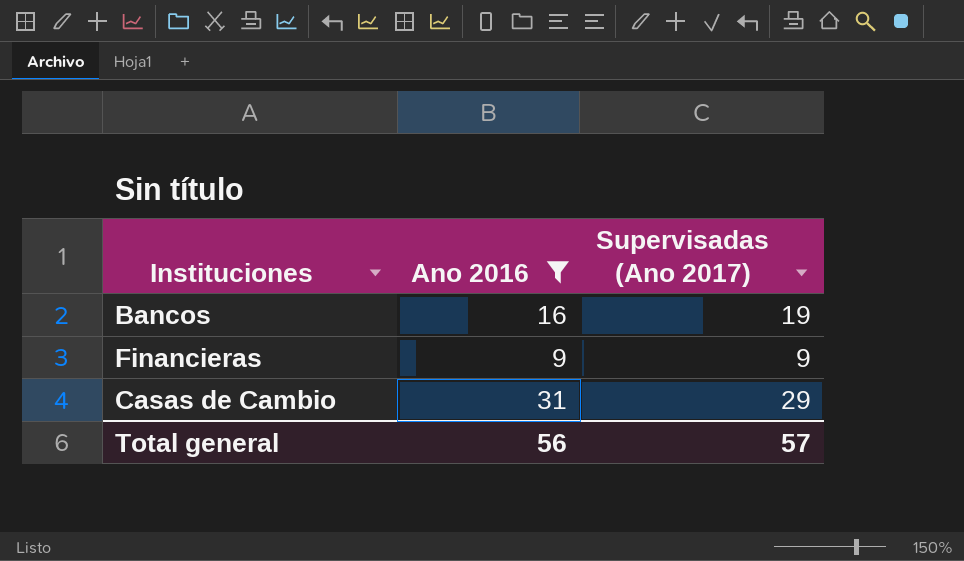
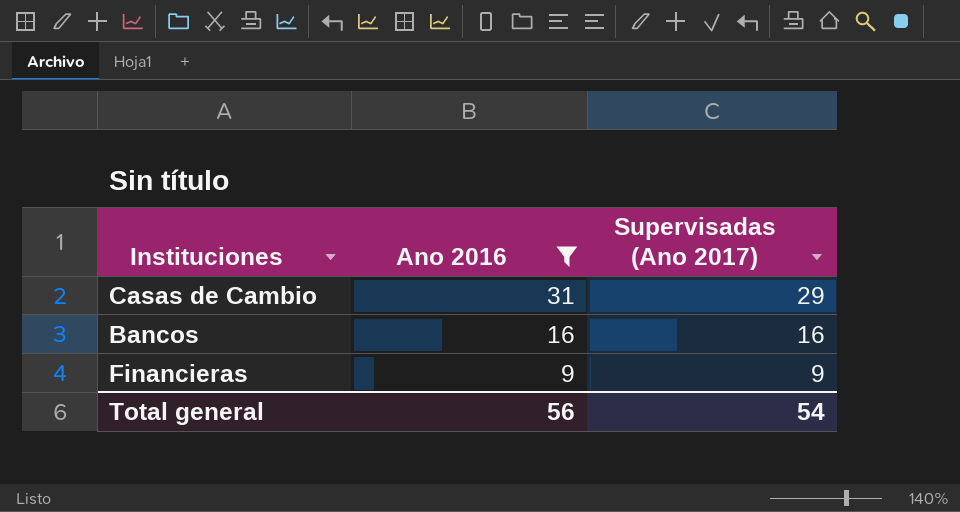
row order: none -> Ano 2016 descending
Bancos | Supervisadas (Ano 2017): 19 -> 16
Total general | Supervisadas (Ano 2017): 57 -> 54

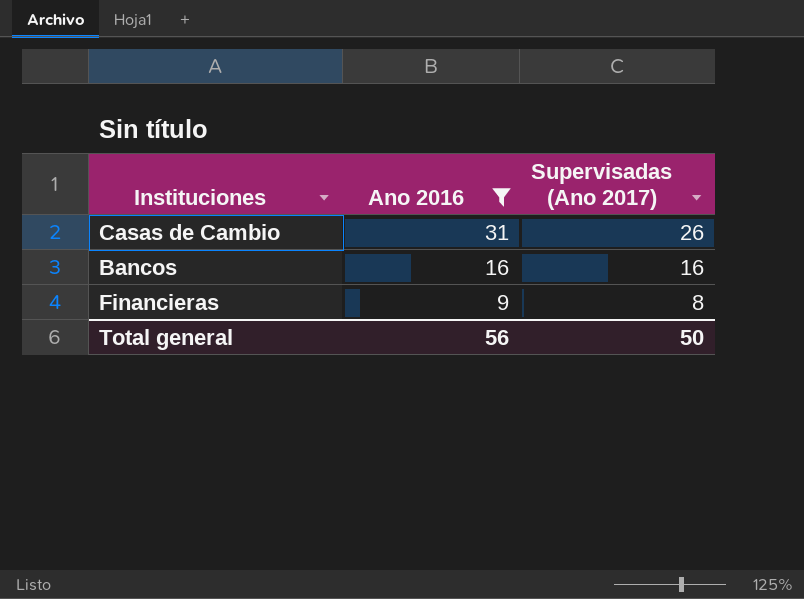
Casas de Cambio | Supervisadas (Ano 2017): 29 -> 26
Financieras | Supervisadas (Ano 2017): 9 -> 8
Total general | Supervisadas (Ano 2017): 54 -> 50

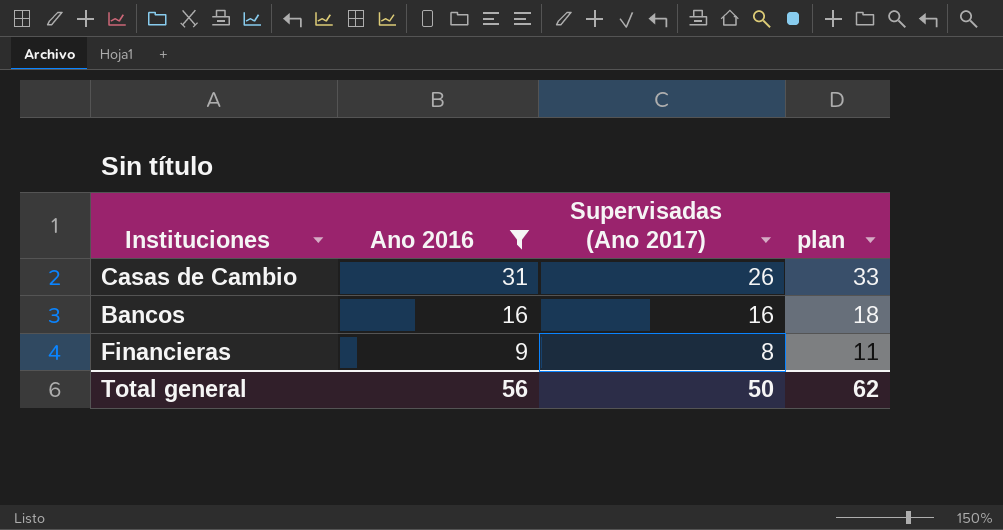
column plan | formula: none -> [Ano 2016] + 2

